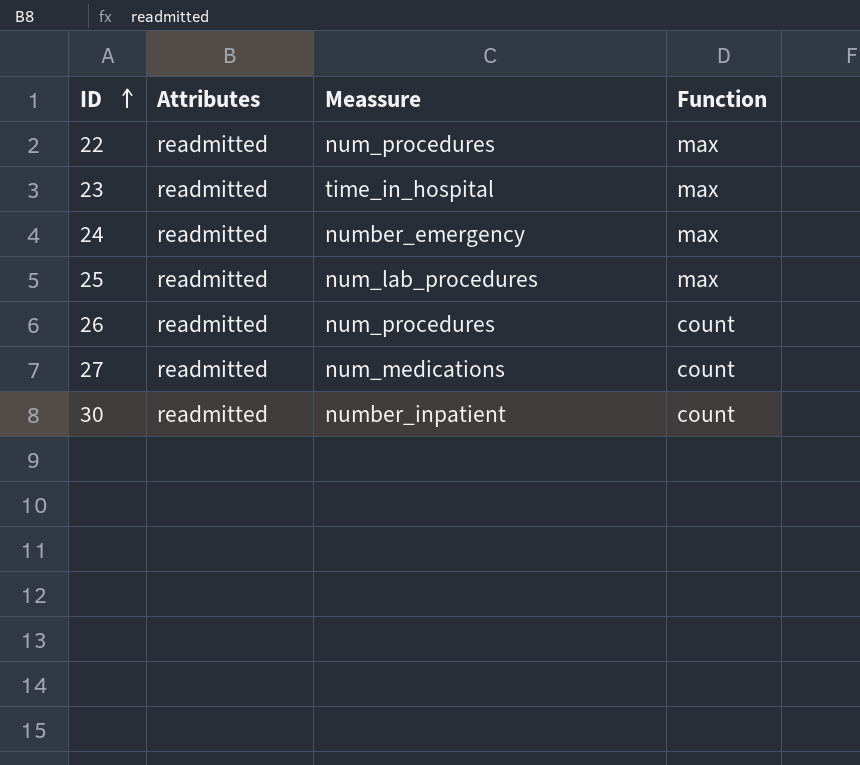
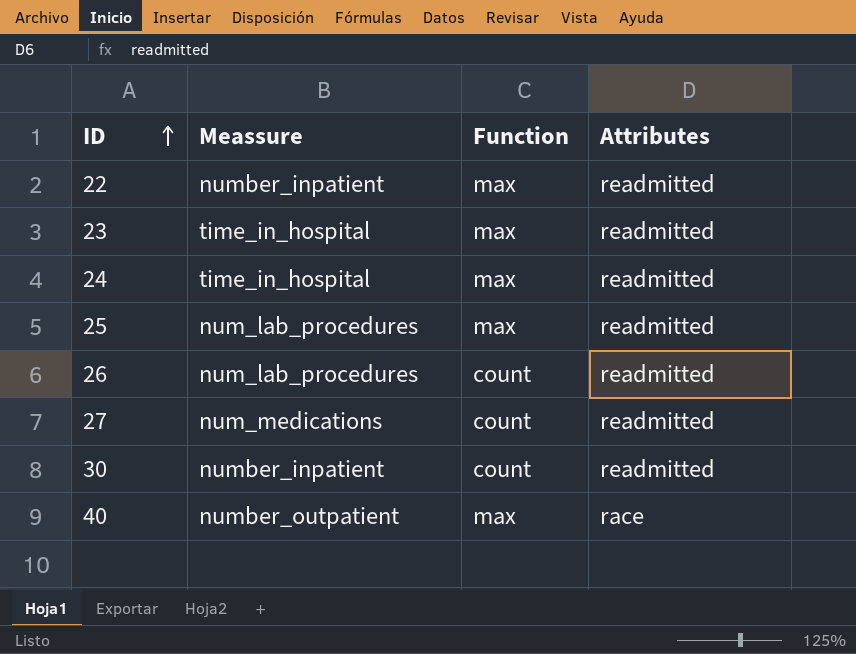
column Attributes | position: 2 -> 4
22 | Meassure: num_procedures -> number_inpatient
24 | Meassure: number_emergency -> time_in_hospital
26 | Meassure: num_procedures -> num_lab_procedures
row 40: none -> number_outpatient | max | race

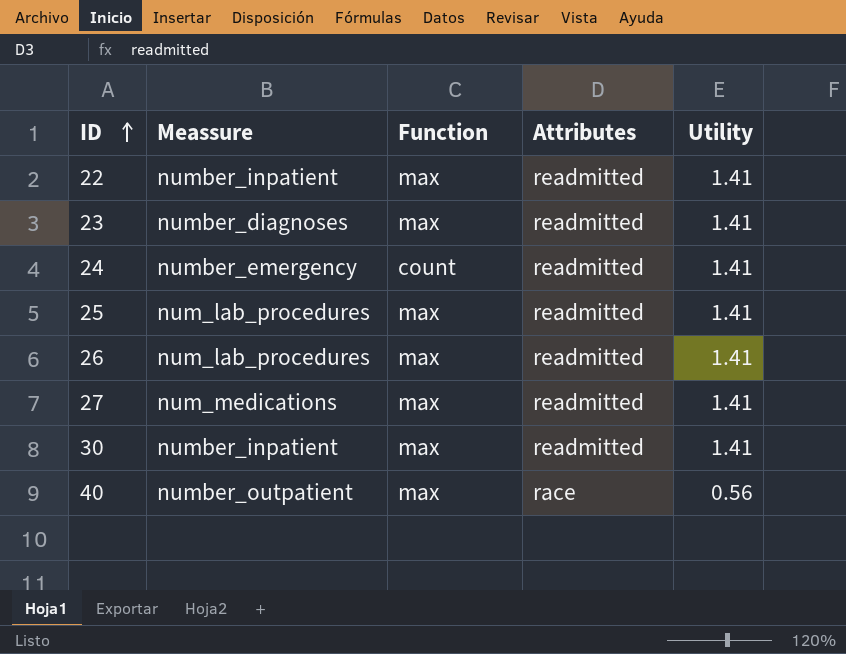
column Utility | position: none -> 5
23 | Meassure: time_in_hospital -> number_diagnoses
24 | Meassure: time_in_hospital -> number_emergency
24 | Function: max -> count
26 | Function: count -> max
27 | Function: count -> max
30 | Function: count -> max

